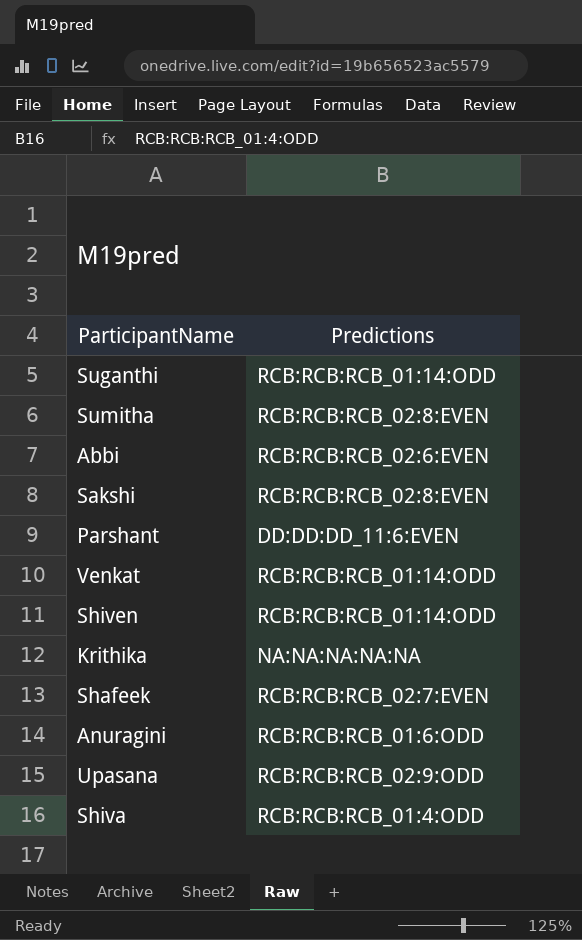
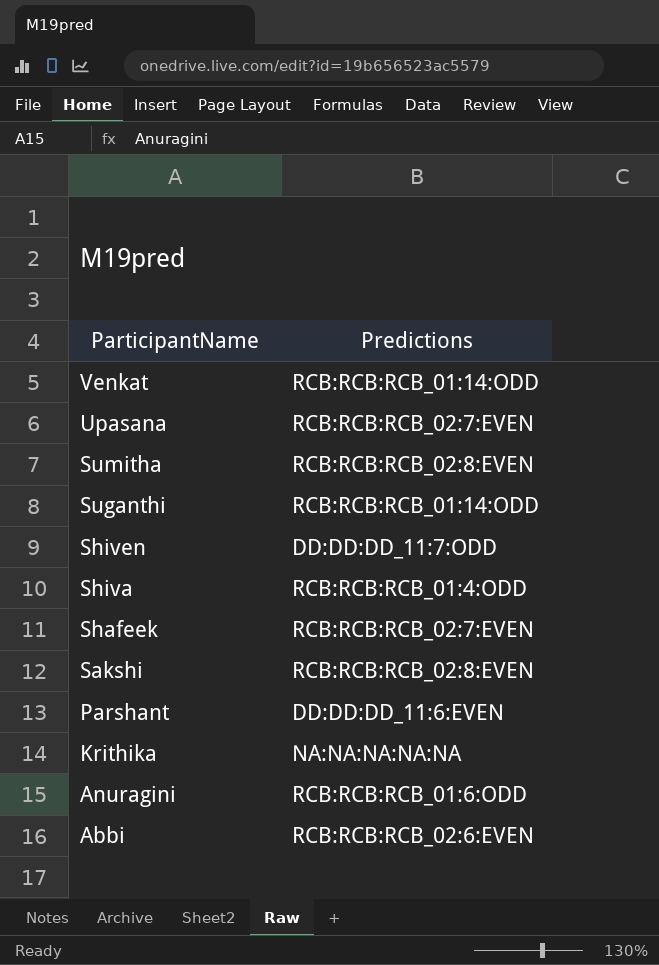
row order: none -> ParticipantName descending
Upasana | Predictions: RCB:RCB:RCB_02:9:ODD -> RCB:RCB:RCB_02:7:EVEN
Shiven | Predictions: RCB:RCB:RCB_01:14:ODD -> DD:DD:DD_11:7:ODD

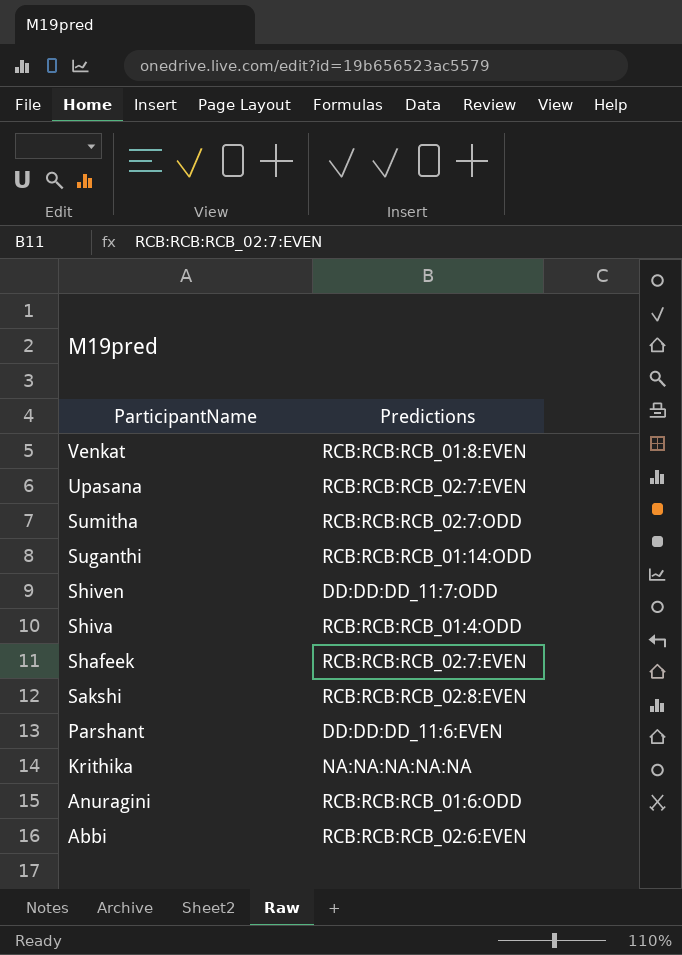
Venkat | Predictions: RCB:RCB:RCB_01:14:ODD -> RCB:RCB:RCB_01:8:EVEN
Sumitha | Predictions: RCB:RCB:RCB_02:8:EVEN -> RCB:RCB:RCB_02:7:ODD

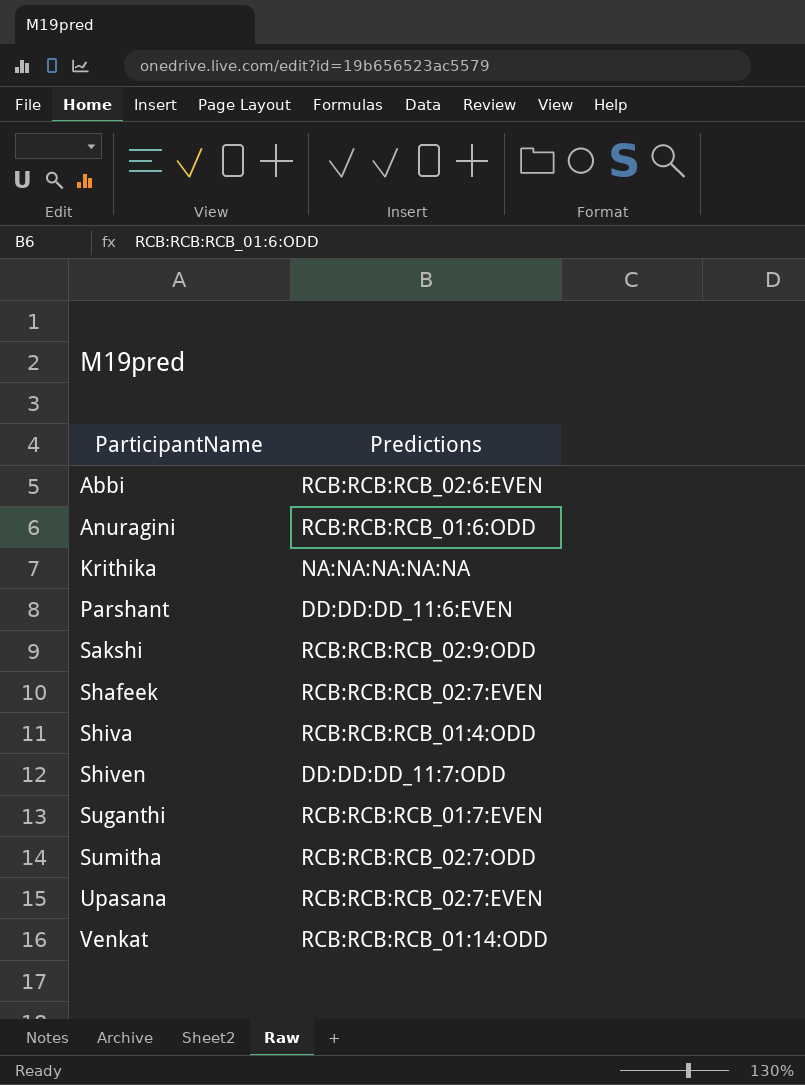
row order: ParticipantName descending -> ParticipantName ascending
Sakshi | Predictions: RCB:RCB:RCB_02:8:EVEN -> RCB:RCB:RCB_02:9:ODD
Suganthi | Predictions: RCB:RCB:RCB_01:14:ODD -> RCB:RCB:RCB_01:7:EVEN
Venkat | Predictions: RCB:RCB:RCB_01:8:EVEN -> RCB:RCB:RCB_01:14:ODD

